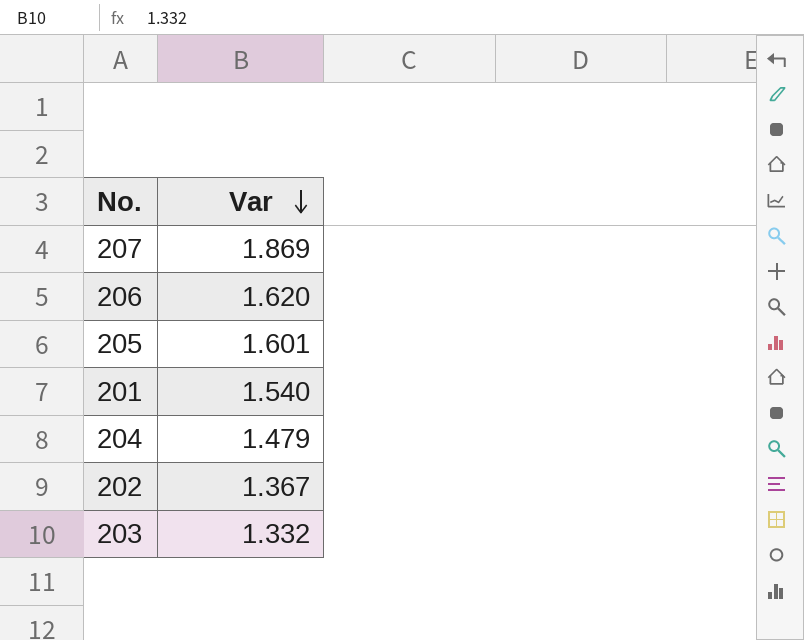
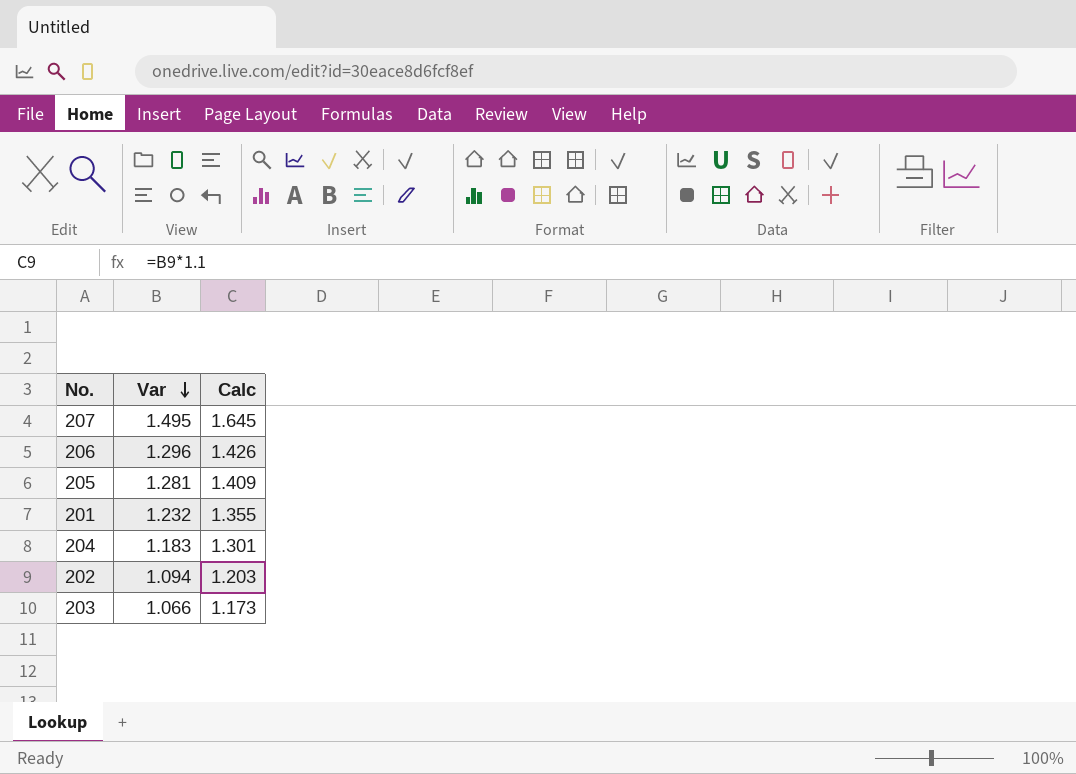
column Calc | formula: none -> [Var] * 1.1
207 | Var: 1.869 -> 1.495
206 | Var: 1.620 -> 1.296
205 | Var: 1.601 -> 1.281
201 | Var: 1.540 -> 1.232
204 | Var: 1.479 -> 1.183
202 | Var: 1.367 -> 1.094
203 | Var: 1.332 -> 1.066

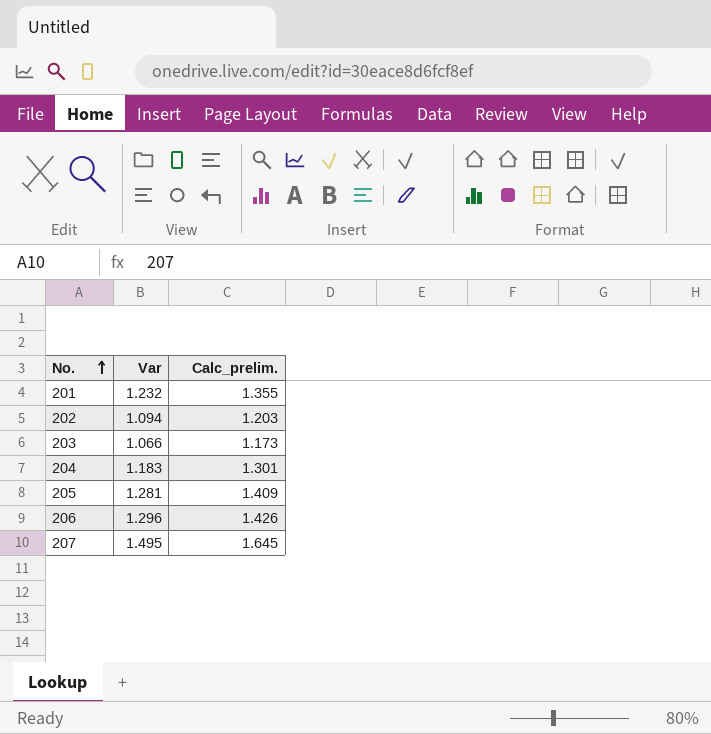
row order: Var descending -> No. ascending
column name: Calc -> Calc_prelim.

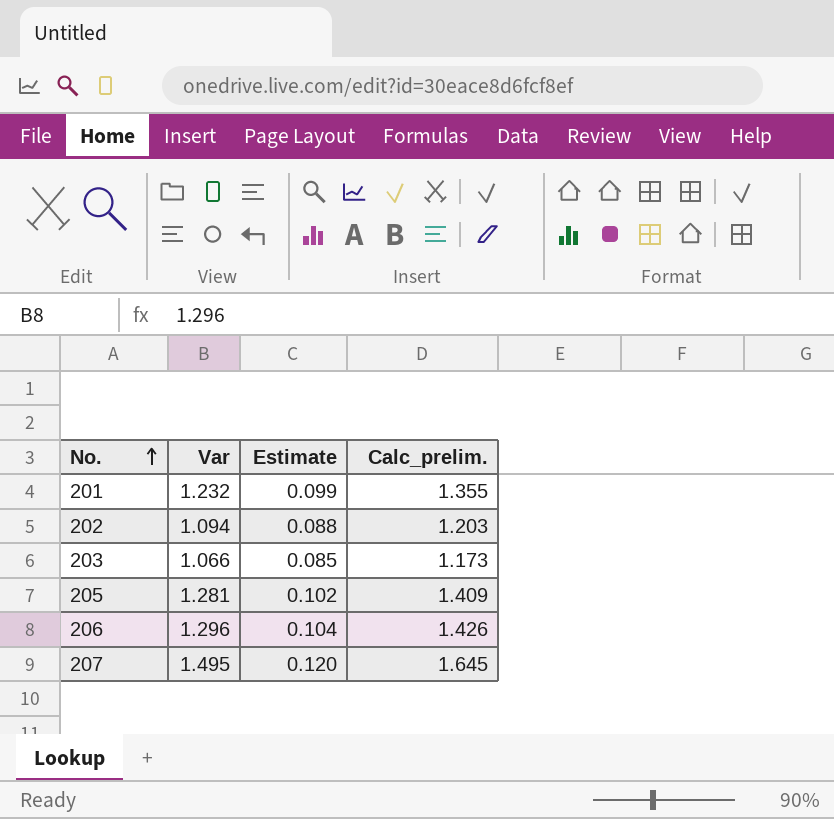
column Estimate | formula: none -> [Var] * 0.08
row 204: 1.183 | 1.301 -> none

